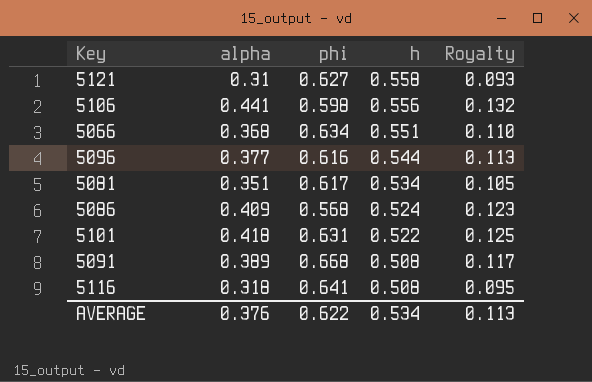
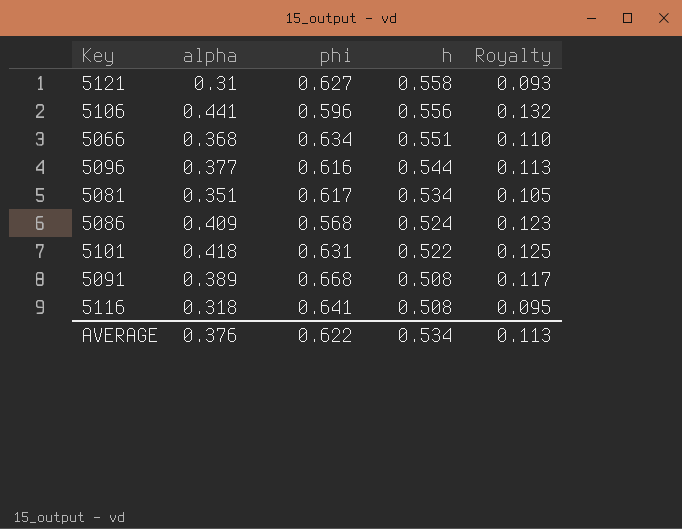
5106 | phi: 0.598 -> 0.596

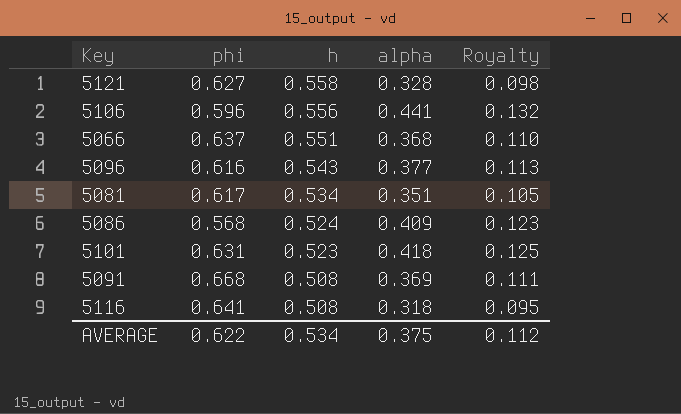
column alpha | position: 2 -> 4
5121 | alpha: 0.31 -> 0.328
5121 | Royalty: 0.093 -> 0.098
5066 | phi: 0.634 -> 0.637
5096 | h: 0.544 -> 0.543
5101 | h: 0.522 -> 0.523
5091 | alpha: 0.389 -> 0.369
5091 | Royalty: 0.117 -> 0.111
AVERAGE | alpha: 0.376 -> 0.375
AVERAGE | Royalty: 0.113 -> 0.112

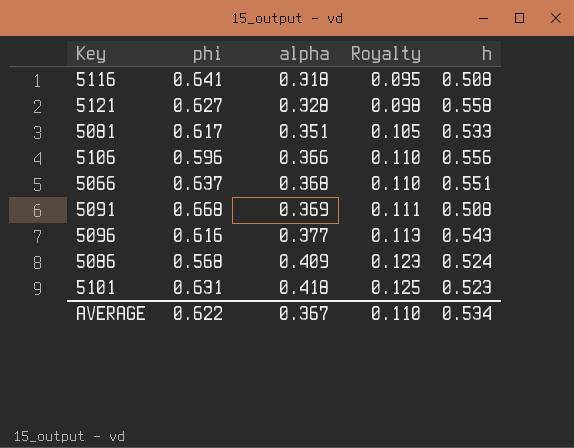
row order: h descending -> alpha ascending
column h | position: 3 -> 5
5081 | h: 0.534 -> 0.533
5106 | alpha: 0.441 -> 0.366
5106 | Royalty: 0.132 -> 0.110
AVERAGE | alpha: 0.375 -> 0.367
AVERAGE | Royalty: 0.112 -> 0.110

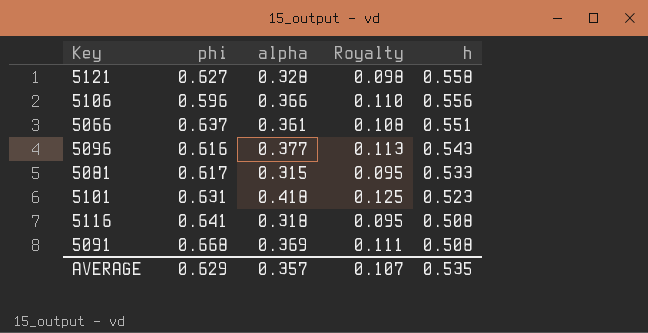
row order: alpha ascending -> h descending
row 5086: 0.568 | 0.409 | 0.123 | 0.524 -> none
5066 | alpha: 0.368 -> 0.361
5066 | Royalty: 0.110 -> 0.108
5081 | alpha: 0.351 -> 0.315
5081 | Royalty: 0.105 -> 0.095
AVERAGE | phi: 0.622 -> 0.629
AVERAGE | alpha: 0.367 -> 0.357
AVERAGE | Royalty: 0.110 -> 0.107
AVERAGE | h: 0.534 -> 0.535

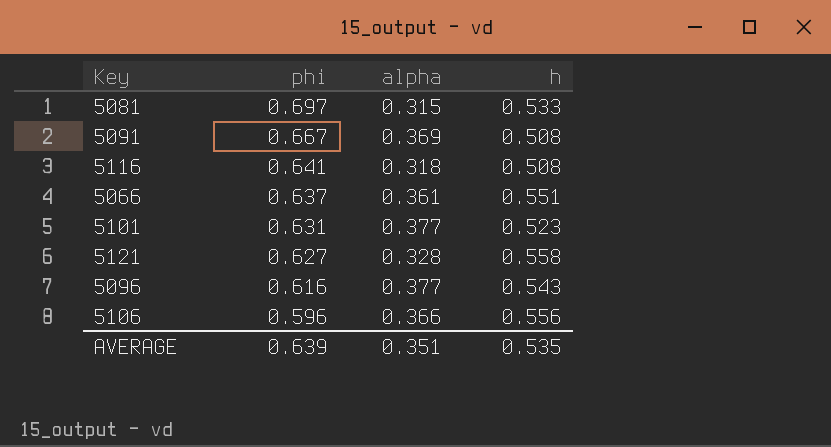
row order: h descending -> phi descending
column Royalty | formula: [alpha] * 0.3 -> none
5081 | phi: 0.617 -> 0.697
5091 | phi: 0.668 -> 0.667
5101 | alpha: 0.418 -> 0.377
AVERAGE | phi: 0.629 -> 0.639
AVERAGE | alpha: 0.357 -> 0.351

